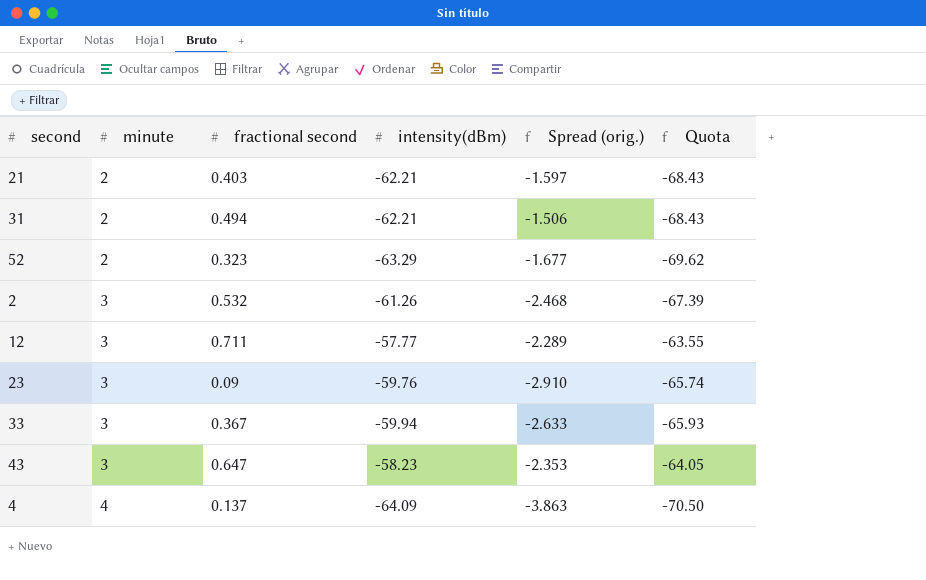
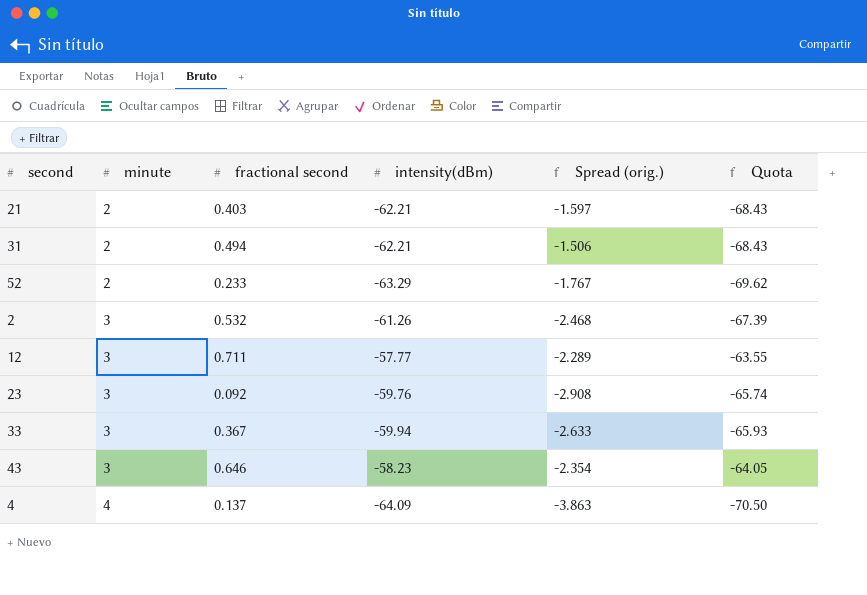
52 | fractional second: 0.323 -> 0.233
52 | Spread (orig.): -1.677 -> -1.767
23 | fractional second: 0.09 -> 0.092
23 | Spread (orig.): -2.910 -> -2.908
43 | fractional second: 0.647 -> 0.646
43 | Spread (orig.): -2.353 -> -2.354

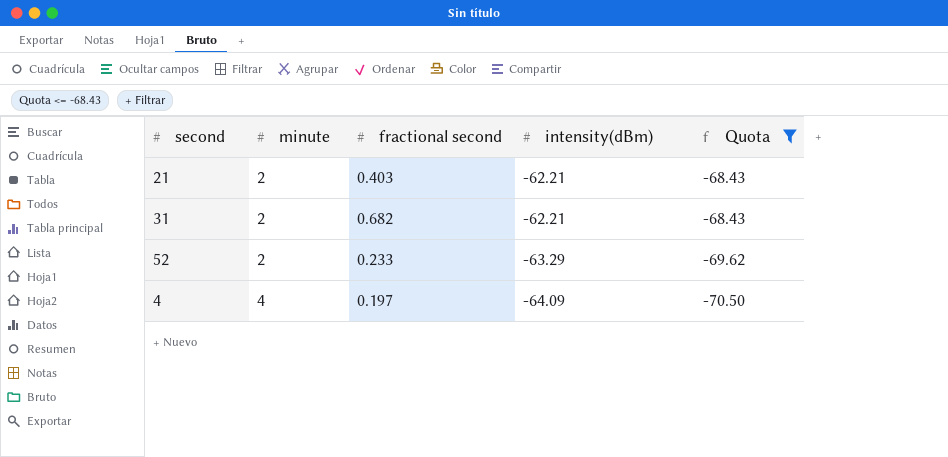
filter: none -> Quota <= -68.43
column Spread (orig.) | formula: [fractional second] - [minute] -> none
31 | fractional second: 0.494 -> 0.682
4 | fractional second: 0.137 -> 0.197

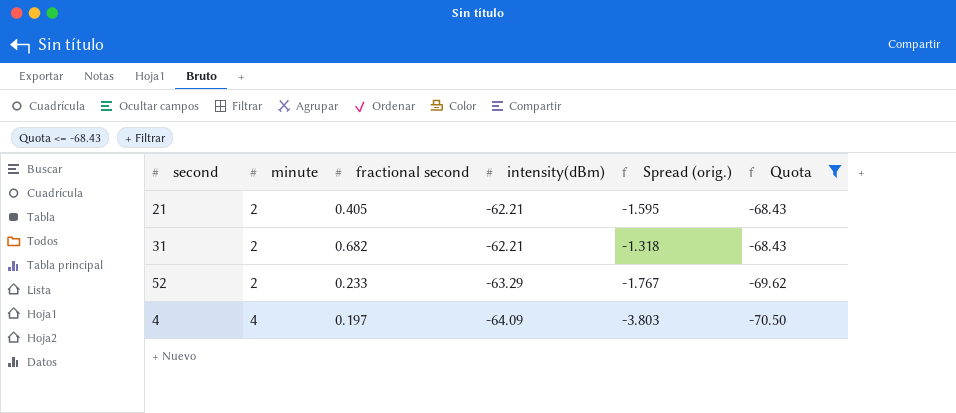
column Spread (orig.) | formula: none -> [fractional second] - [minute]
21 | fractional second: 0.403 -> 0.405

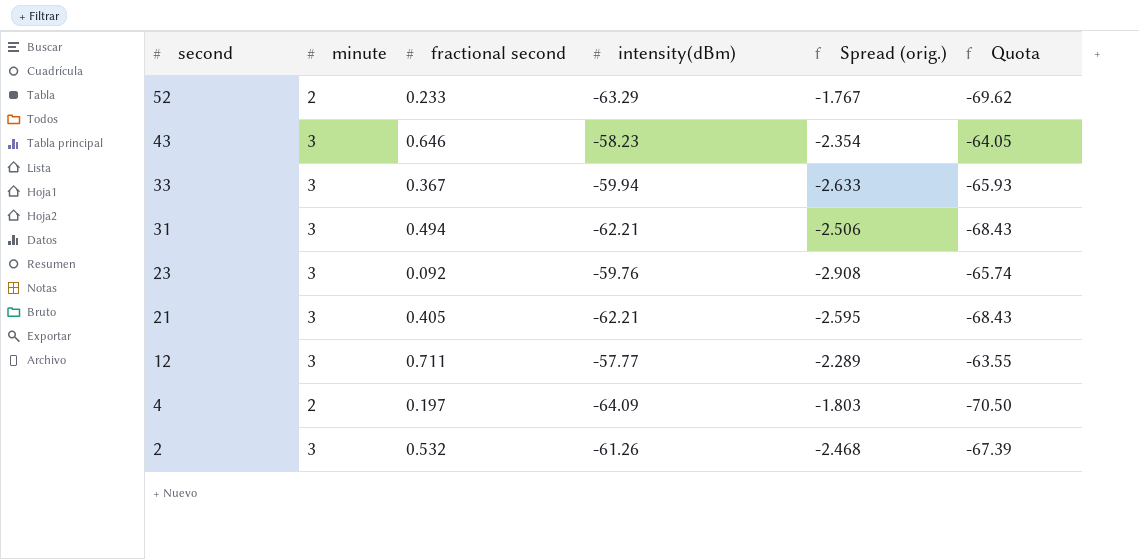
filter: Quota <= -68.43 -> none
row order: minute ascending -> second descending
31 | minute: 2 -> 3
31 | fractional second: 0.682 -> 0.494
31 | Spread (orig.): -1.318 -> -2.506
21 | minute: 2 -> 3
21 | Spread (orig.): -1.595 -> -2.595
4 | minute: 4 -> 2
4 | Spread (orig.): -3.803 -> -1.803

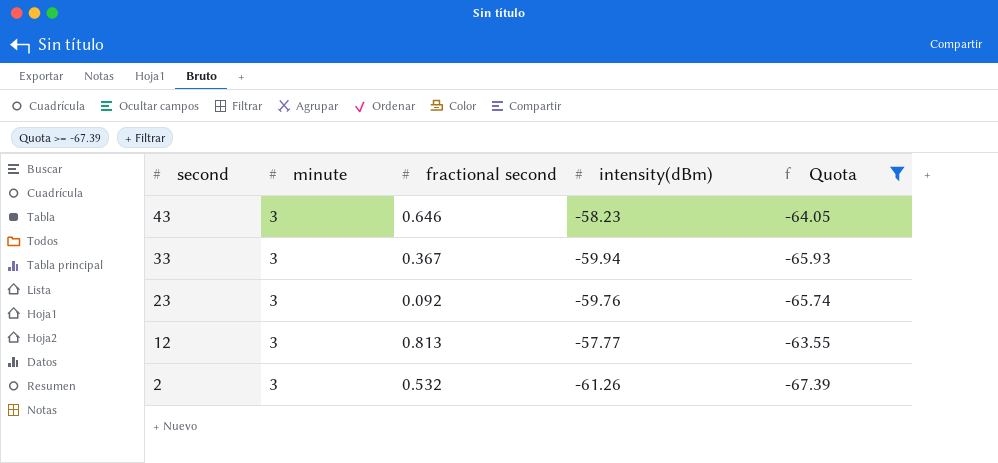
filter: none -> Quota >= -67.39
column Spread (orig.) | formula: [fractional second] - [minute] -> none
12 | fractional second: 0.711 -> 0.813

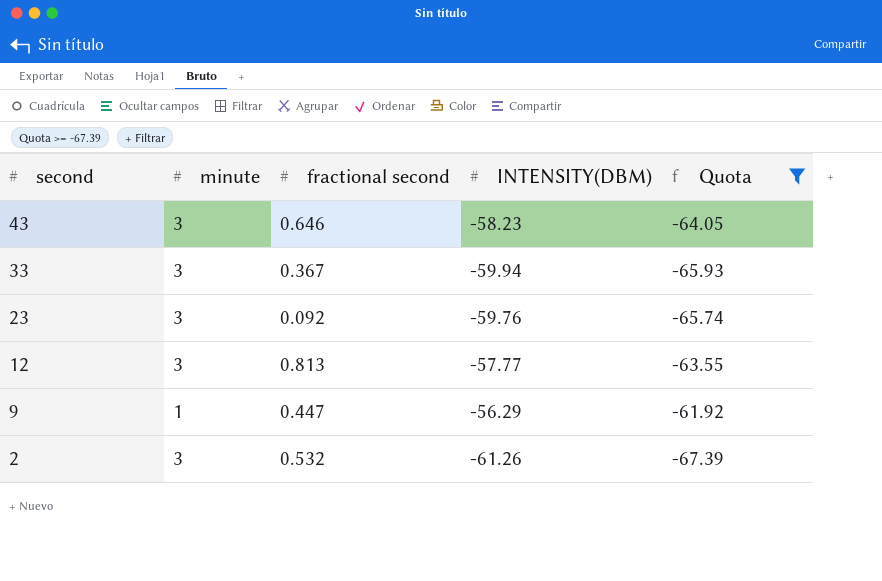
column name: intensity(dBm) -> INTENSITY(DBM)
row 9: none -> 1 | 0.447 | -56.29 | -61.92

